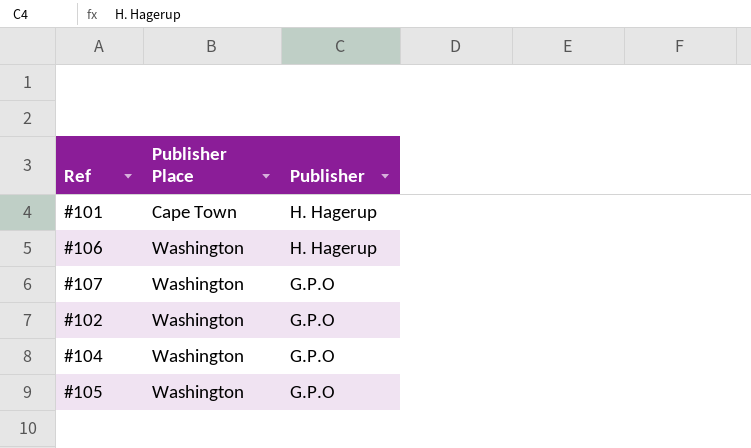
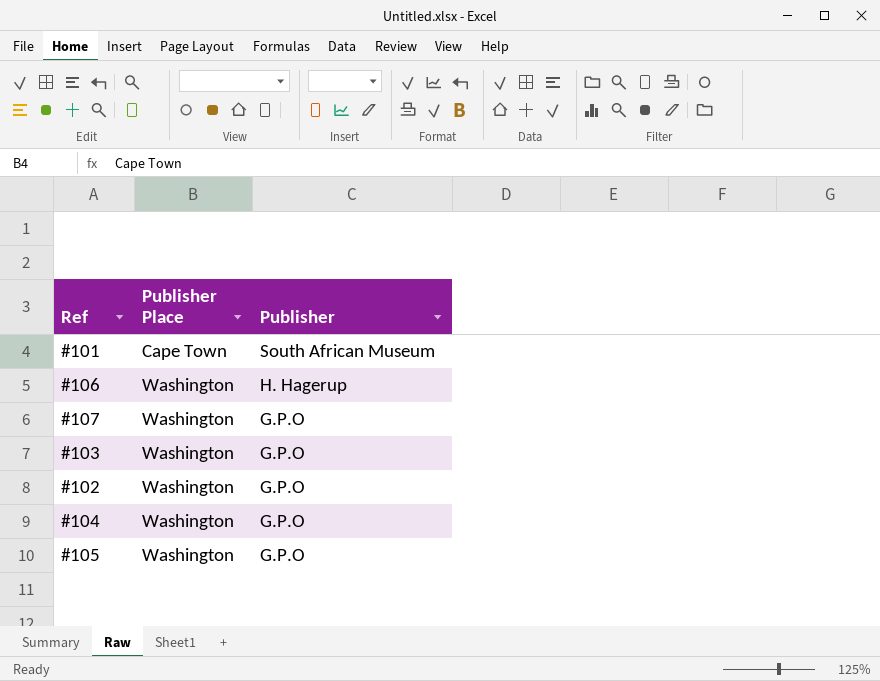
#101 | Publisher: H. Hagerup -> South African Museum
row #103: none -> Washington | G.P.O

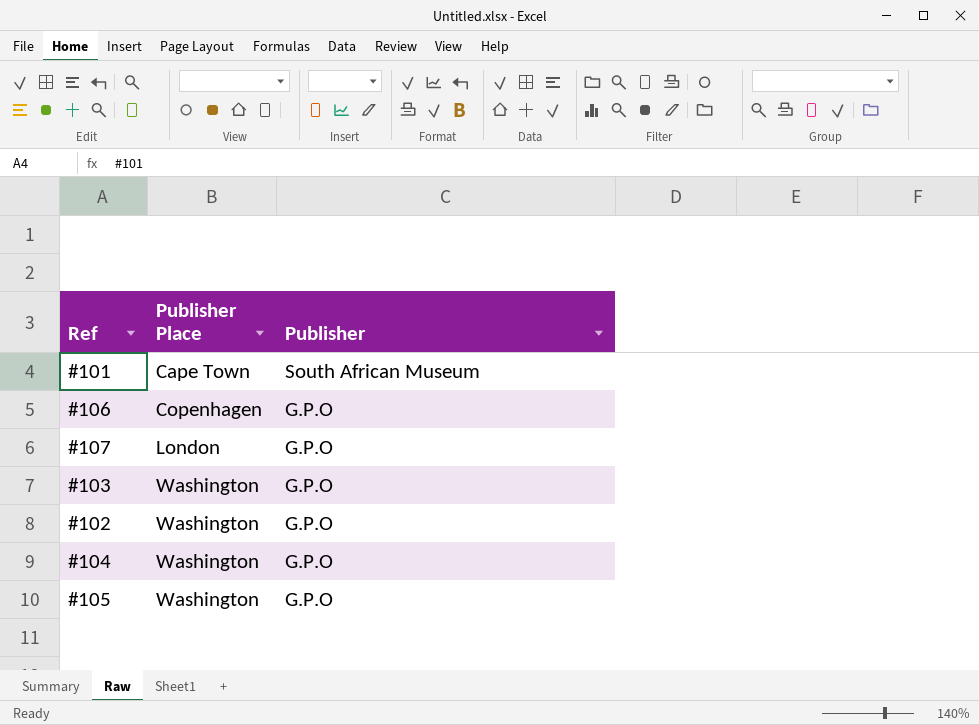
#106 | Publisher Place: Washington -> Copenhagen
#106 | Publisher: H. Hagerup -> G.P.O
#107 | Publisher Place: Washington -> London

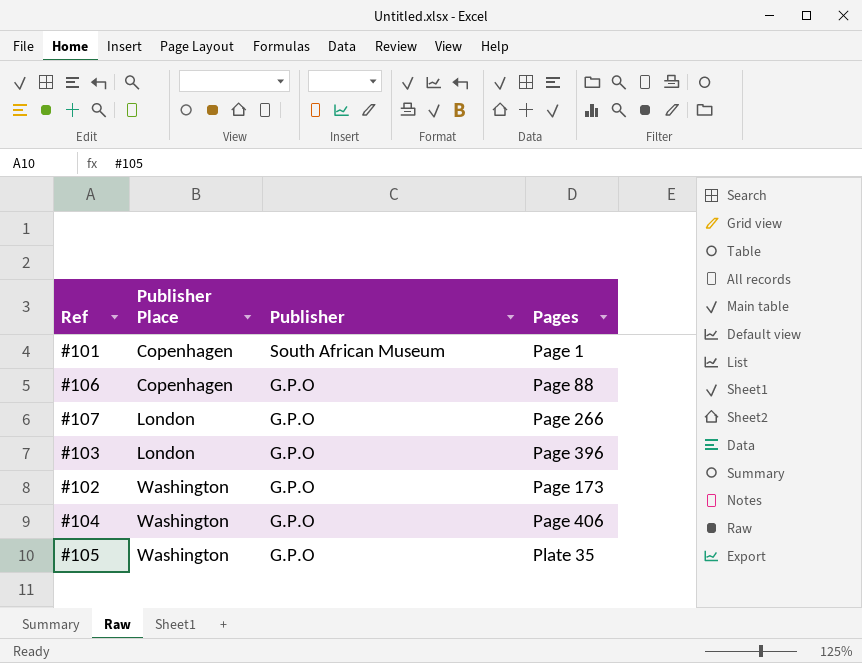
column Pages | position: none -> 4
#101 | Publisher Place: Cape Town -> Copenhagen
#103 | Publisher Place: Washington -> London

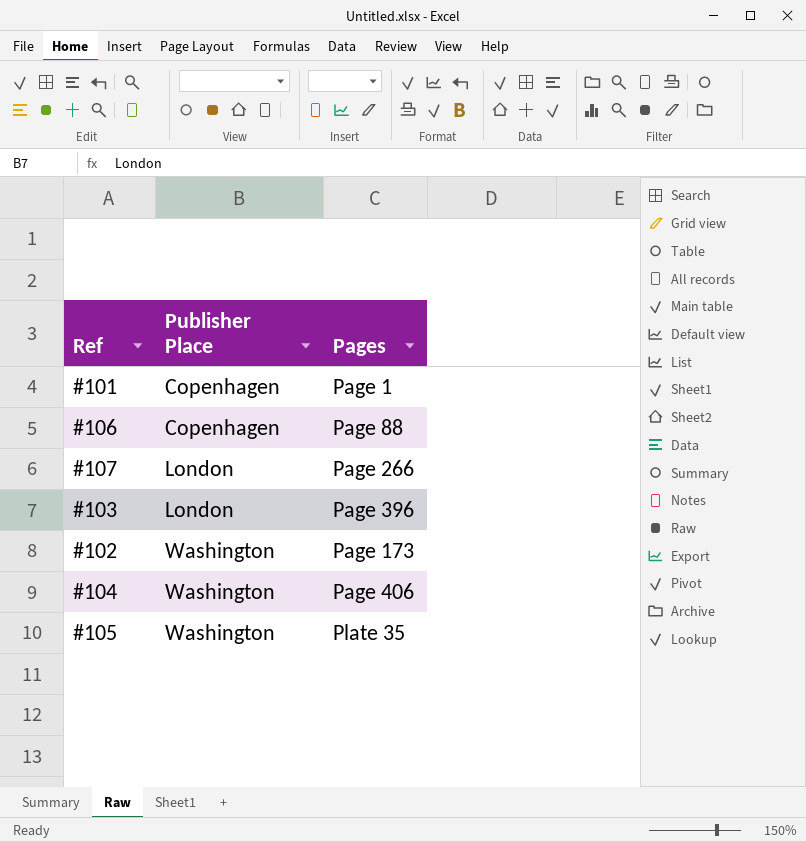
column Publisher | position: 3 -> none

